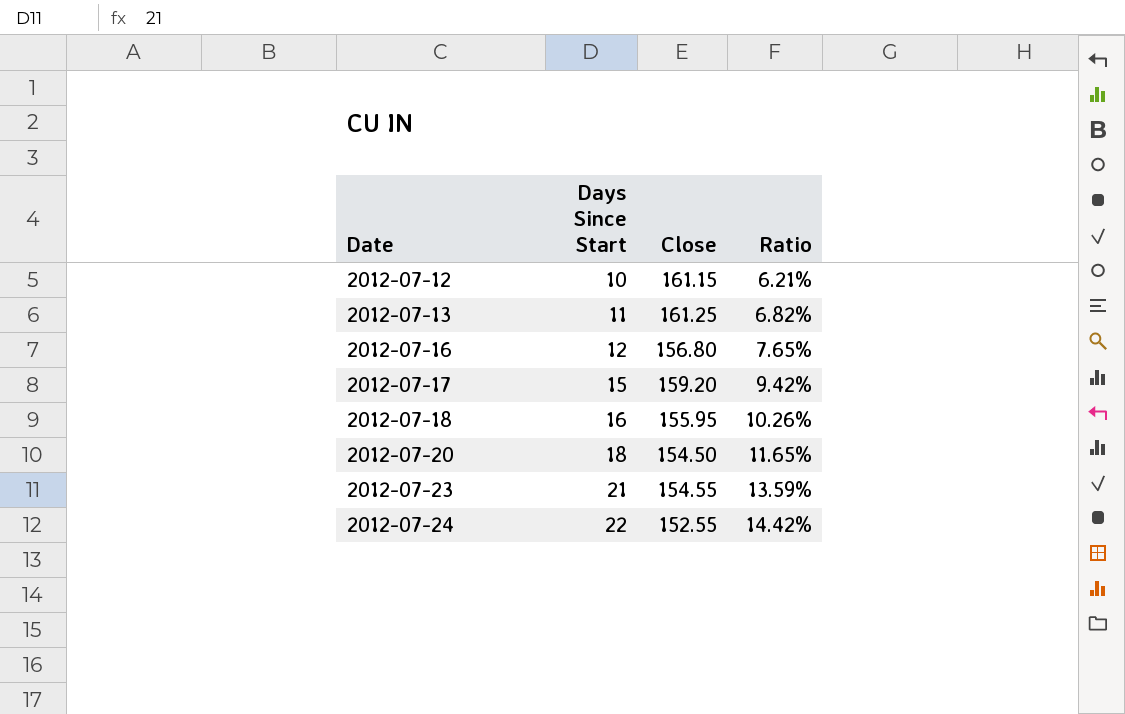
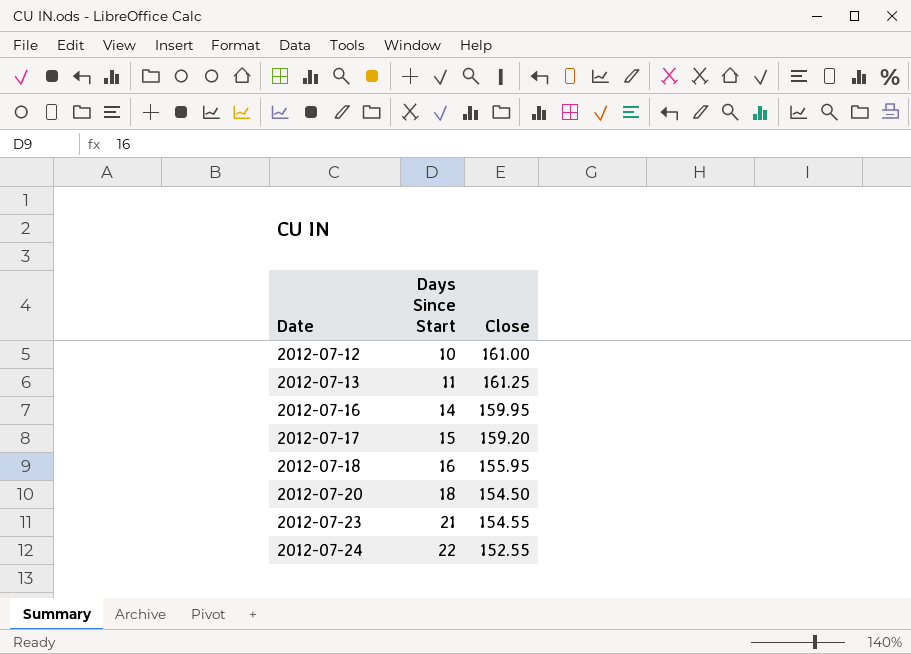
column Ratio | formula: [Days Since Start] / [Close] -> none
2012-07-12 | Close: 161.15 -> 161.00
2012-07-16 | Days Since Start: 12 -> 14
2012-07-16 | Close: 156.80 -> 159.95

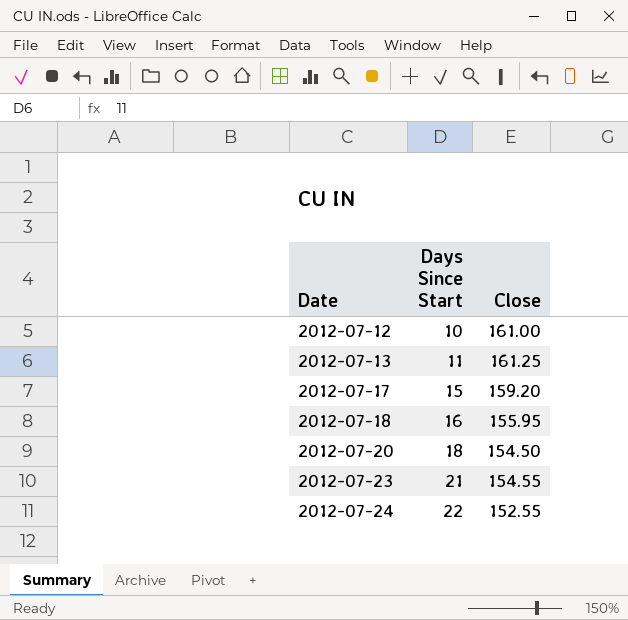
row 2012-07-16: 14 | 159.95 -> none

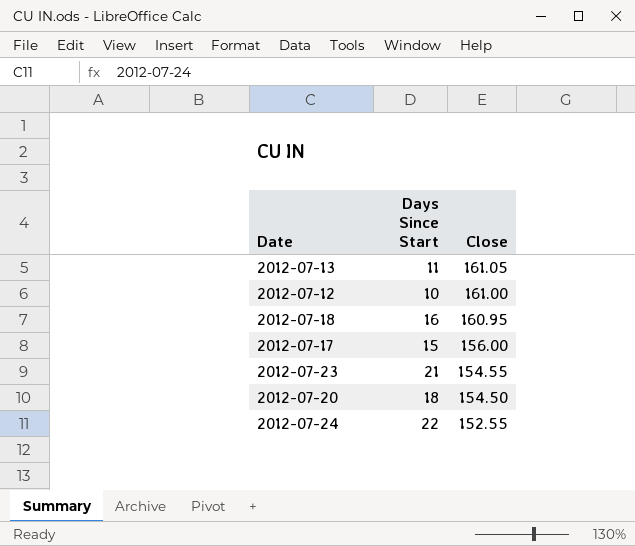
row order: Date ascending -> Close descending
2012-07-13 | Close: 161.25 -> 161.05
2012-07-18 | Close: 155.95 -> 160.95
2012-07-17 | Close: 159.20 -> 156.00

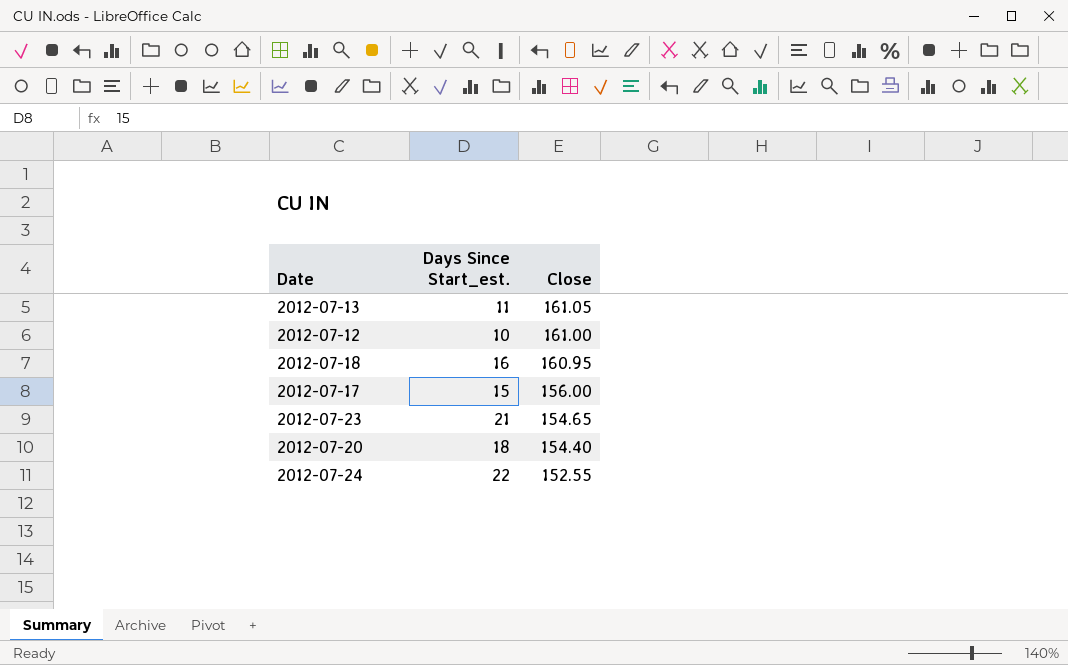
column name: Days Since Start -> Days Since Start_est.
2012-07-23 | Close: 154.55 -> 154.65
2012-07-20 | Close: 154.50 -> 154.40

